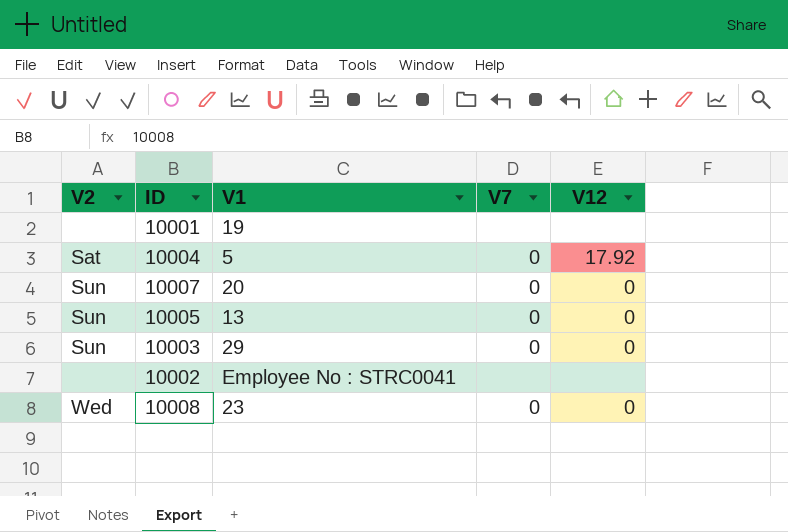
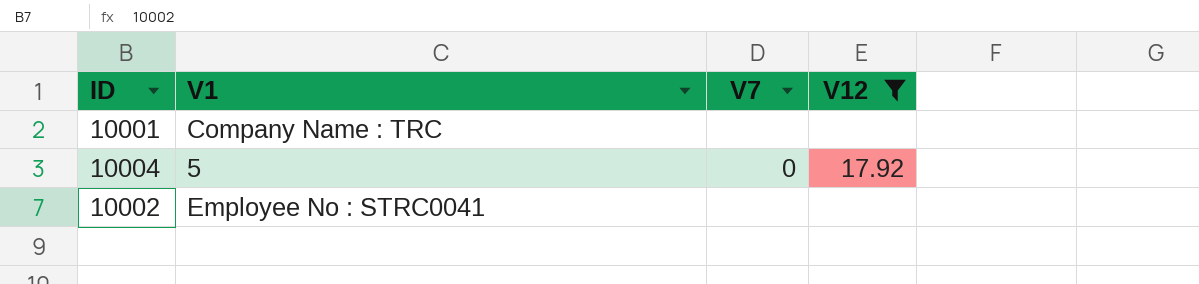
filter: none -> V12 != 0
column V2 | position: 1 -> none
10001 | V1: 19 -> Company Name : TRC

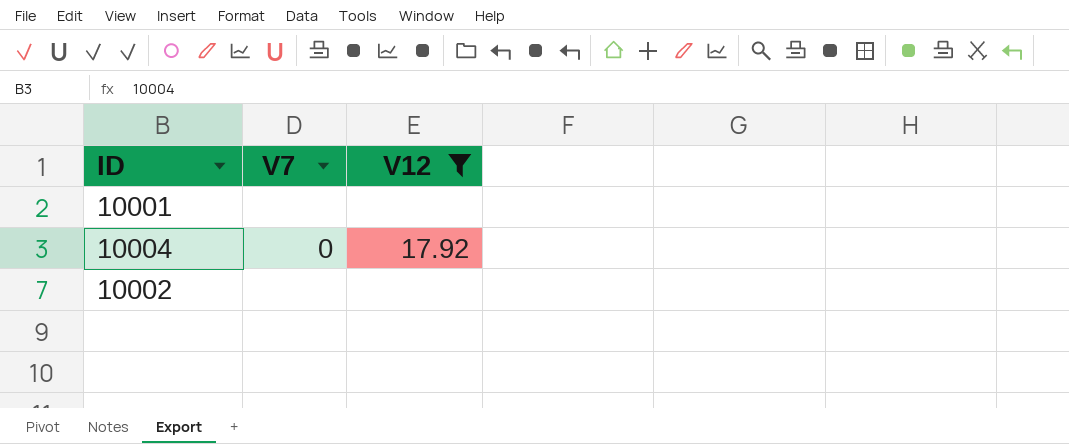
column V1 | position: 2 -> none

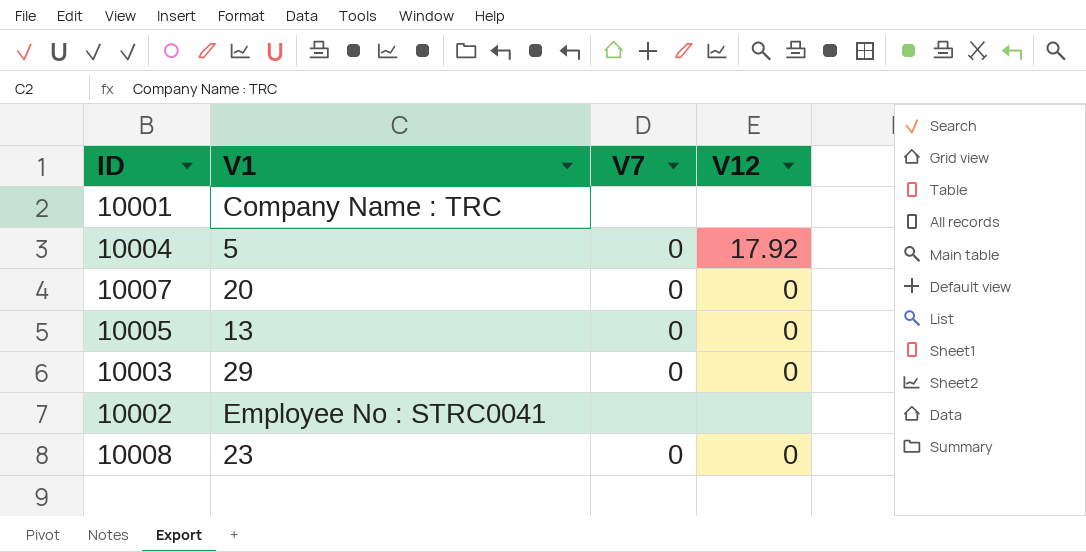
filter: V12 != 0 -> none
column V1 | position: none -> 2

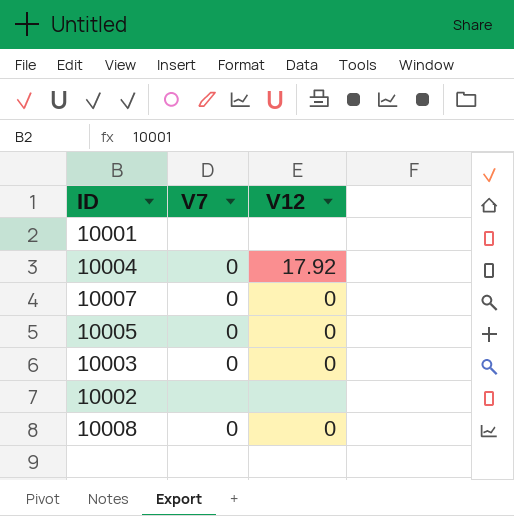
column V1 | position: 2 -> none

